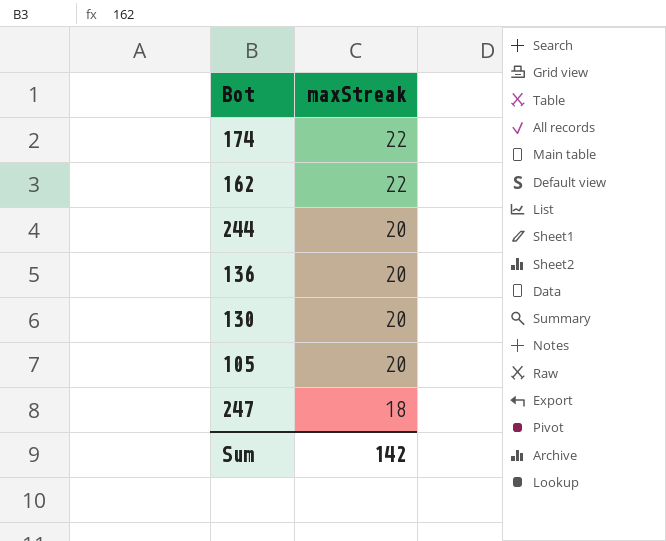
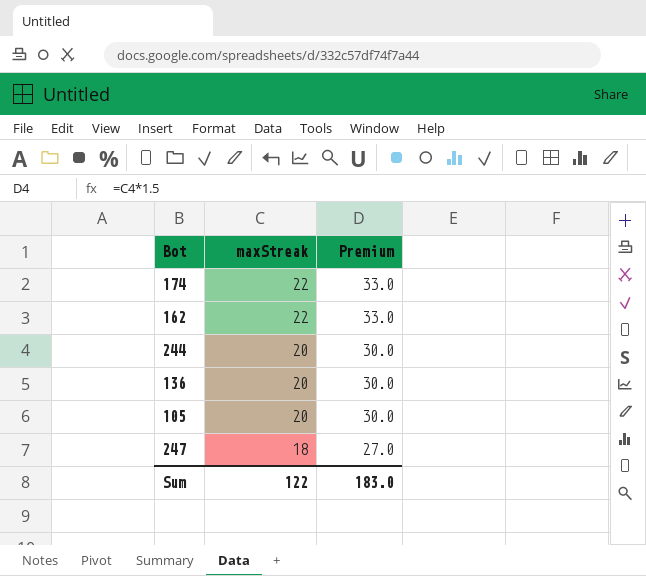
column Premium | formula: none -> [maxStreak] * 1.5
row 130: 20 -> none
Sum | maxStreak: 142 -> 122

